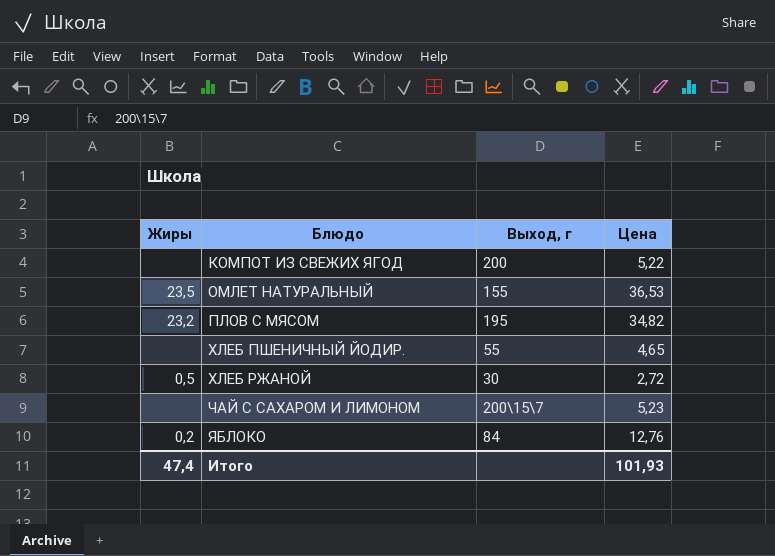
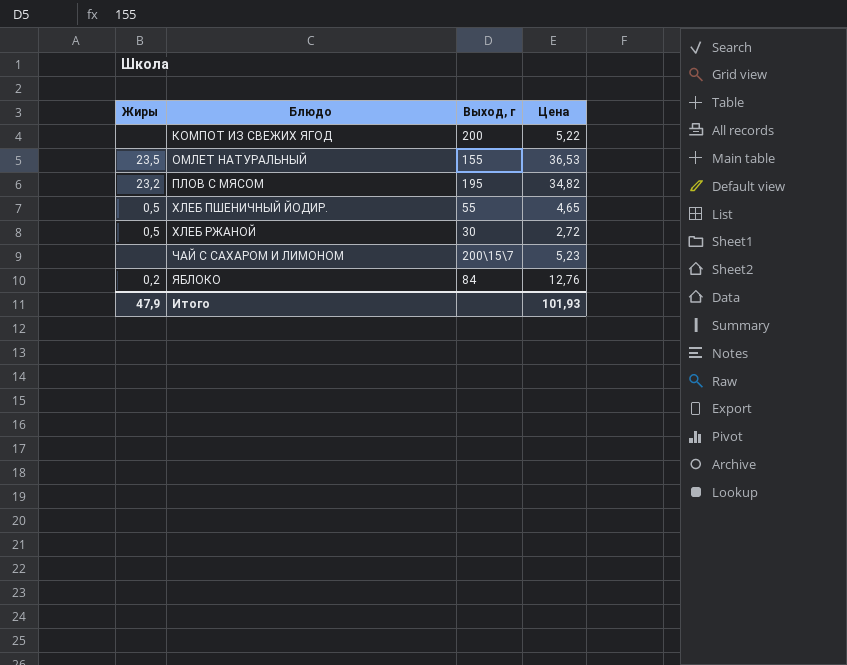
ХЛЕБ ПШЕНИЧНЫЙ ЙОДИР. | Жиры: none -> 0,5
Итого | Жиры: 47,4 -> 47,9

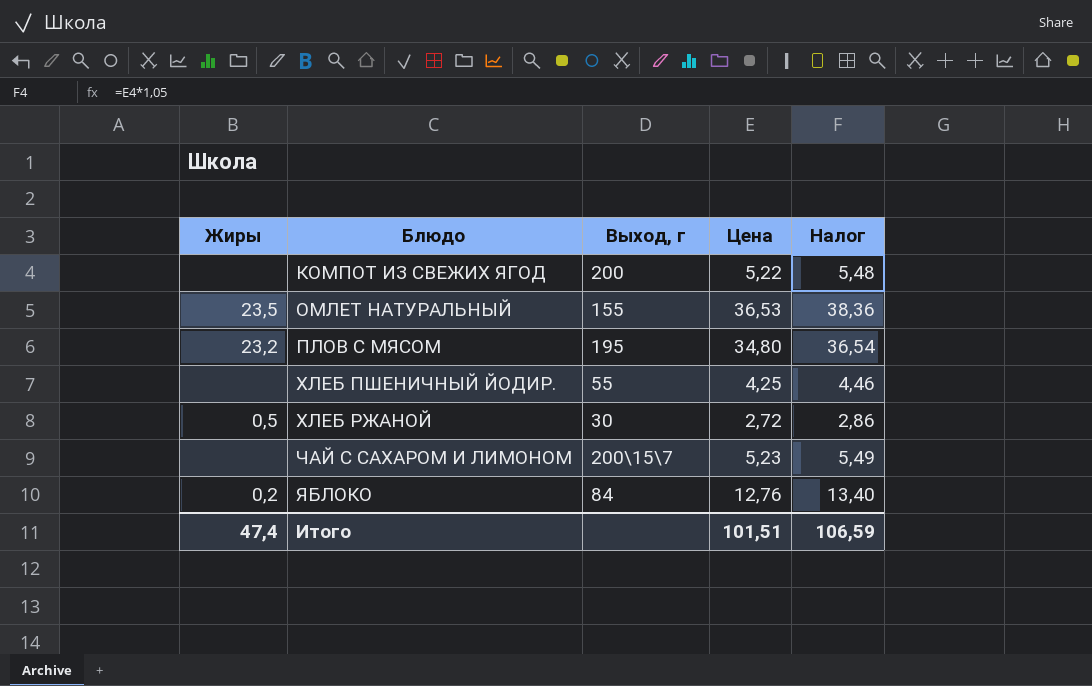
column Налог | formula: none -> [Цена] * 1,05
ПЛОВ С МЯСОМ | Цена: 34,82 -> 34,80
ХЛЕБ ПШЕНИЧНЫЙ ЙОДИР. | Жиры: 0,5 -> none
ХЛЕБ ПШЕНИЧНЫЙ ЙОДИР. | Цена: 4,65 -> 4,25
Итого | Жиры: 47,9 -> 47,4
Итого | Цена: 101,93 -> 101,51

